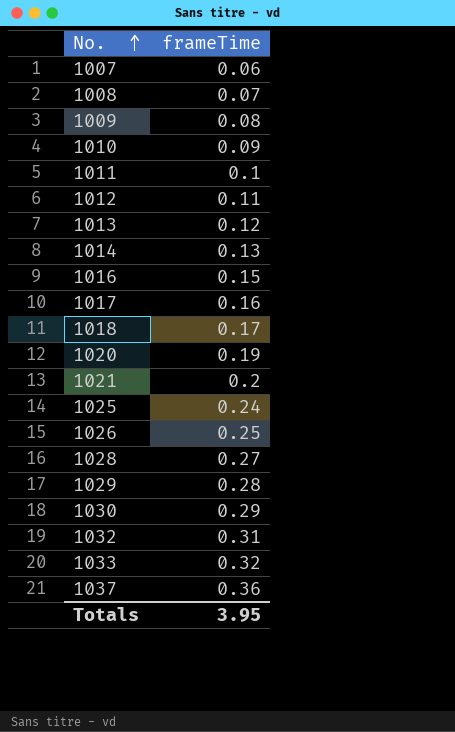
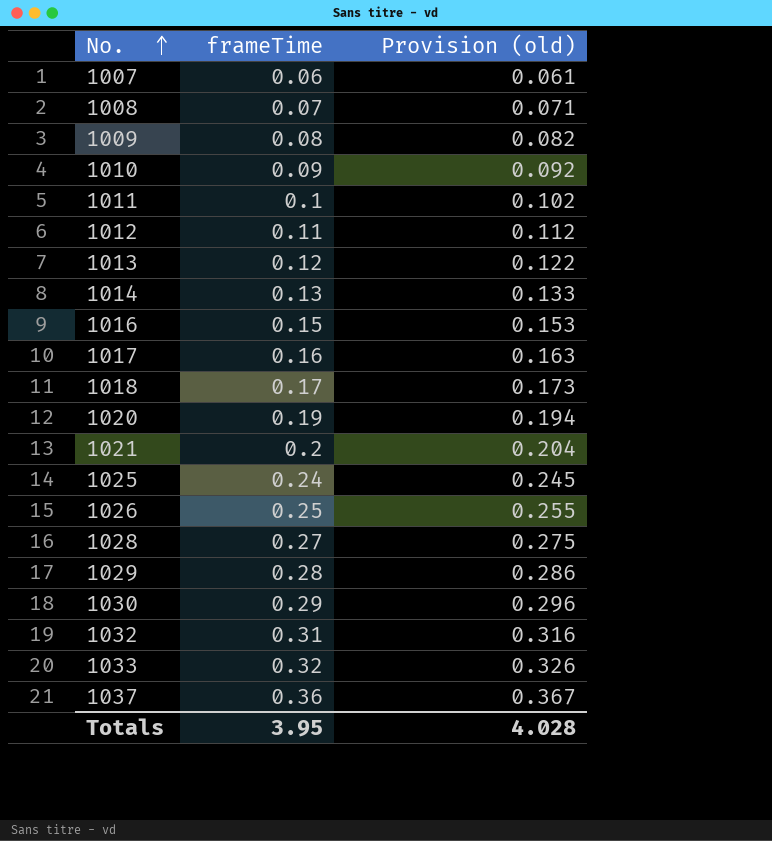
column Provision (old) | formula: none -> [frameTime] * 1.02

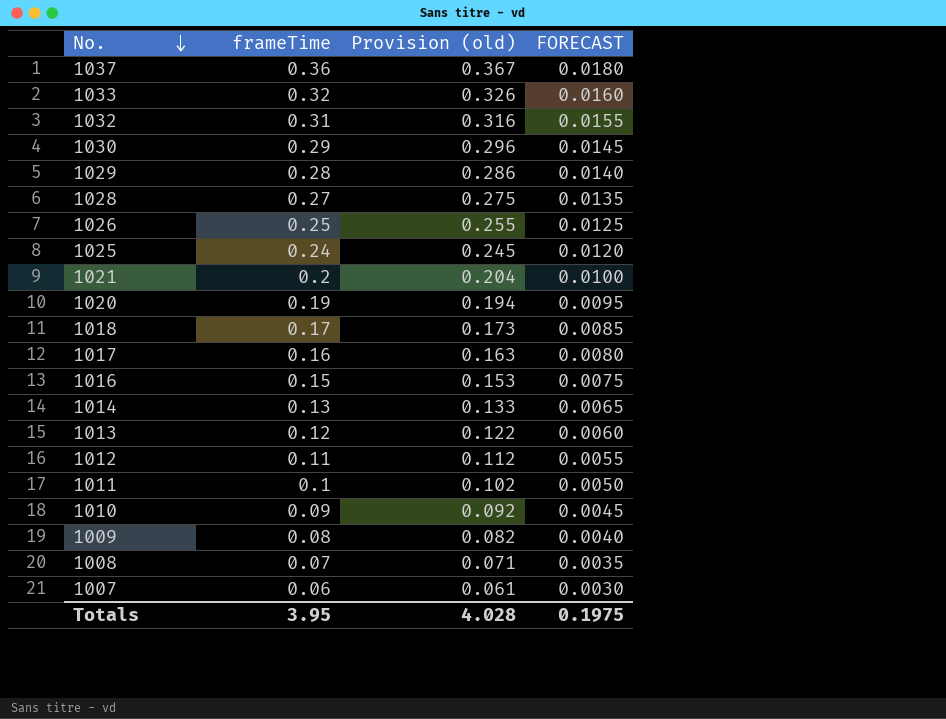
row order: No. ascending -> No. descending
column FORECAST | formula: none -> [frameTime] * 0.05

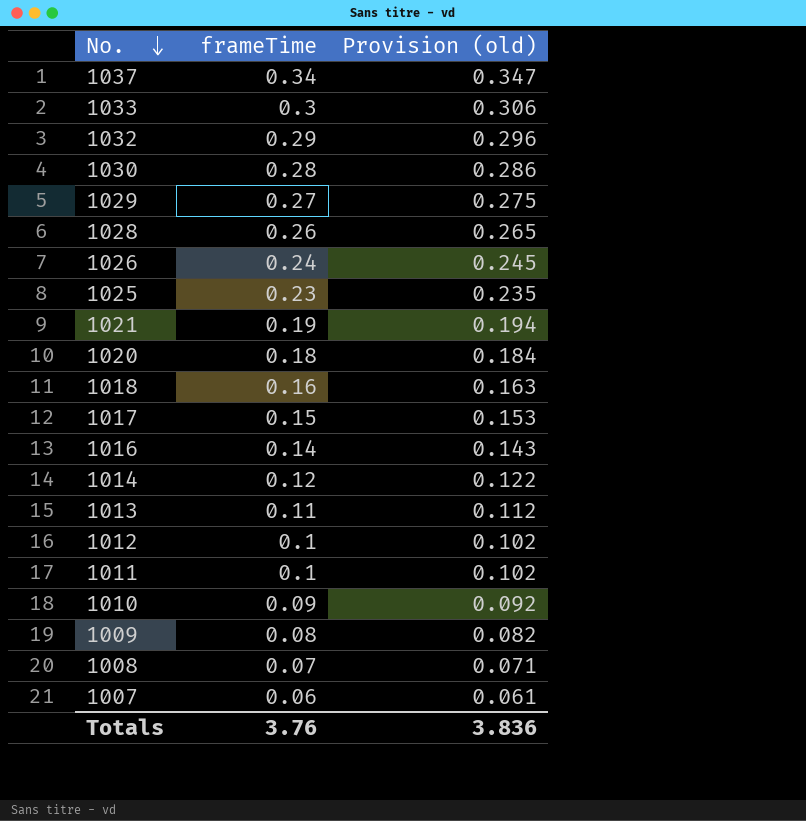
column FORECAST | formula: [frameTime] * 0.05 -> none
1037 | frameTime: 0.36 -> 0.34
1037 | Provision (old): 0.367 -> 0.347
1033 | frameTime: 0.32 -> 0.3
1033 | Provision (old): 0.326 -> 0.306
1032 | frameTime: 0.31 -> 0.29
1032 | Provision (old): 0.316 -> 0.296
1030 | frameTime: 0.29 -> 0.28
1030 | Provision (old): 0.296 -> 0.286
1029 | frameTime: 0.28 -> 0.27
1029 | Provision (old): 0.286 -> 0.275
1028 | frameTime: 0.27 -> 0.26
1028 | Provision (old): 0.275 -> 0.265
1026 | frameTime: 0.25 -> 0.24
1026 | Provision (old): 0.255 -> 0.245
1025 | frameTime: 0.24 -> 0.23
1025 | Provision (old): 0.245 -> 0.235
1021 | frameTime: 0.2 -> 0.19
1021 | Provision (old): 0.204 -> 0.194
1020 | frameTime: 0.19 -> 0.18
1020 | Provision (old): 0.194 -> 0.184
1018 | frameTime: 0.17 -> 0.16
1018 | Provision (old): 0.173 -> 0.163
1017 | frameTime: 0.16 -> 0.15
1017 | Provision (old): 0.163 -> 0.153
1016 | frameTime: 0.15 -> 0.14
1016 | Provision (old): 0.153 -> 0.143
1014 | frameTime: 0.13 -> 0.12
1014 | Provision (old): 0.133 -> 0.122
1013 | frameTime: 0.12 -> 0.11
1013 | Provision (old): 0.122 -> 0.112
1012 | frameTime: 0.11 -> 0.1
1012 | Provision (old): 0.112 -> 0.102
Totals | frameTime: 3.95 -> 3.76
Totals | Provision (old): 4.028 -> 3.836

